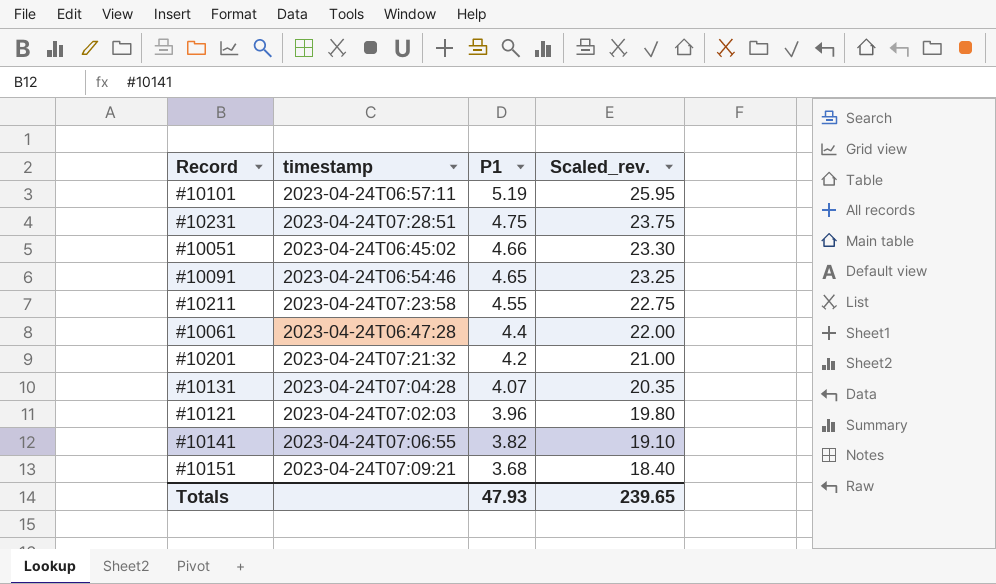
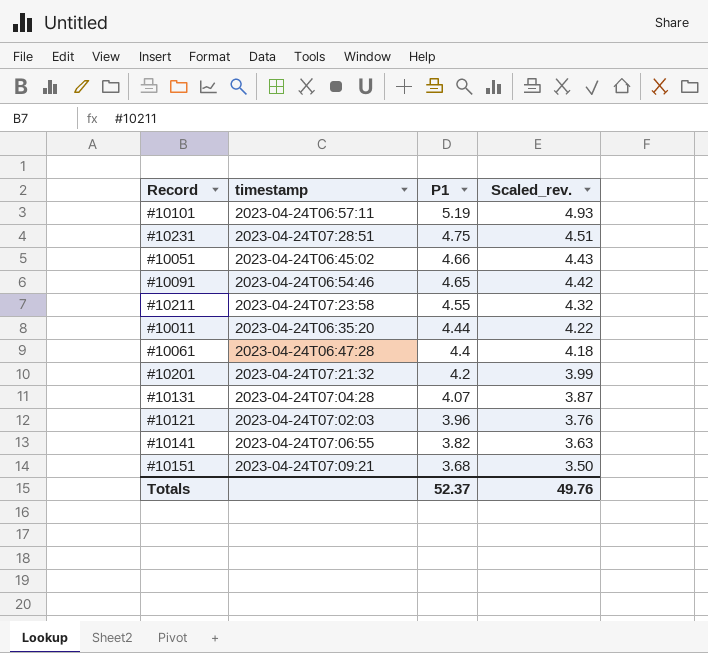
column Scaled_rev. | formula: [P1] * 5 -> [P1] * 0.95
row #10011: none -> 2023-04-24T06:35:20 | 4.44 | 4.22
Totals | P1: 47.93 -> 52.37
Totals | Scaled_rev.: 239.65 -> 49.76

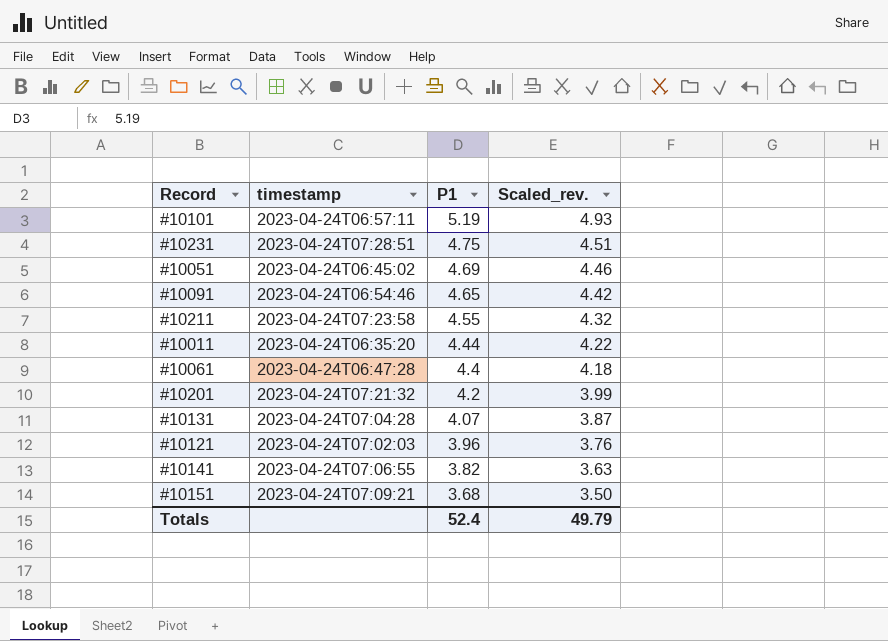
#10051 | P1: 4.66 -> 4.69
#10051 | Scaled_rev.: 4.43 -> 4.46
Totals | P1: 52.37 -> 52.4
Totals | Scaled_rev.: 49.76 -> 49.79

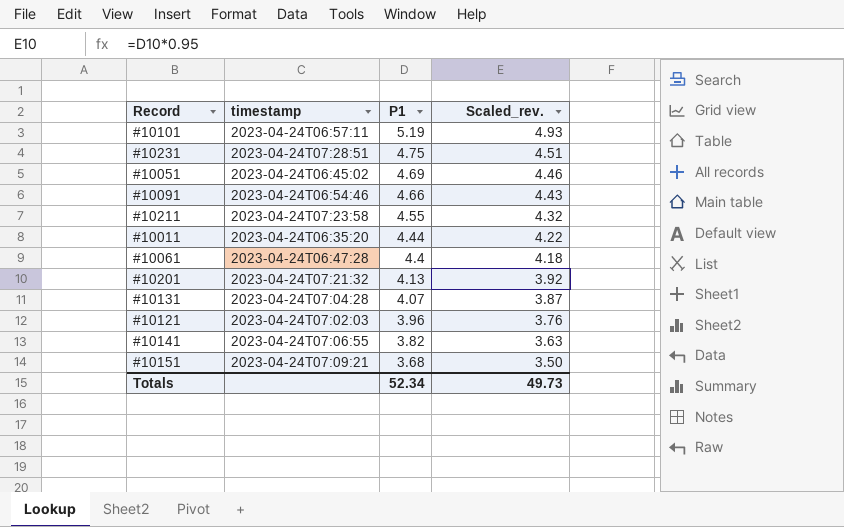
#10091 | P1: 4.65 -> 4.66
#10091 | Scaled_rev.: 4.42 -> 4.43
#10201 | P1: 4.2 -> 4.13
#10201 | Scaled_rev.: 3.99 -> 3.92
Totals | P1: 52.4 -> 52.34
Totals | Scaled_rev.: 49.79 -> 49.73

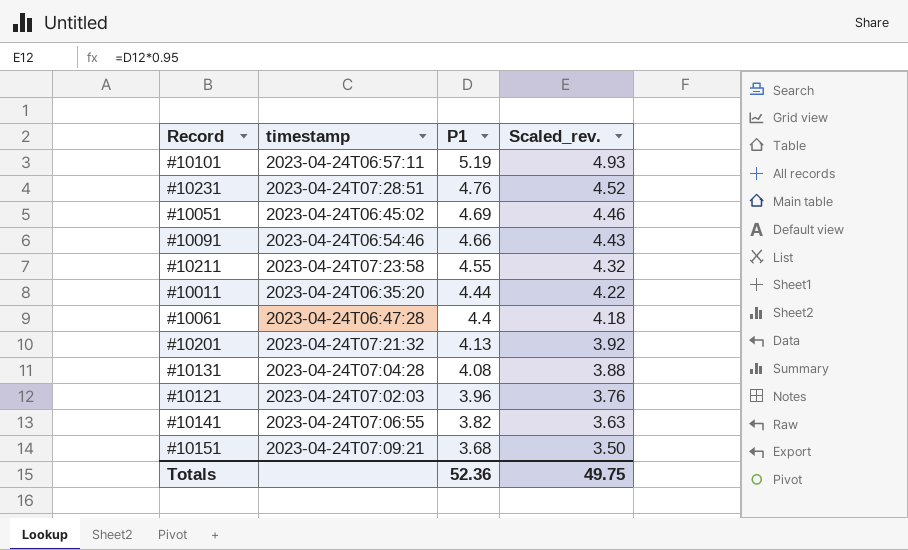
#10231 | P1: 4.75 -> 4.76
#10231 | Scaled_rev.: 4.51 -> 4.52
#10131 | P1: 4.07 -> 4.08
#10131 | Scaled_rev.: 3.87 -> 3.88
Totals | P1: 52.34 -> 52.36
Totals | Scaled_rev.: 49.73 -> 49.75

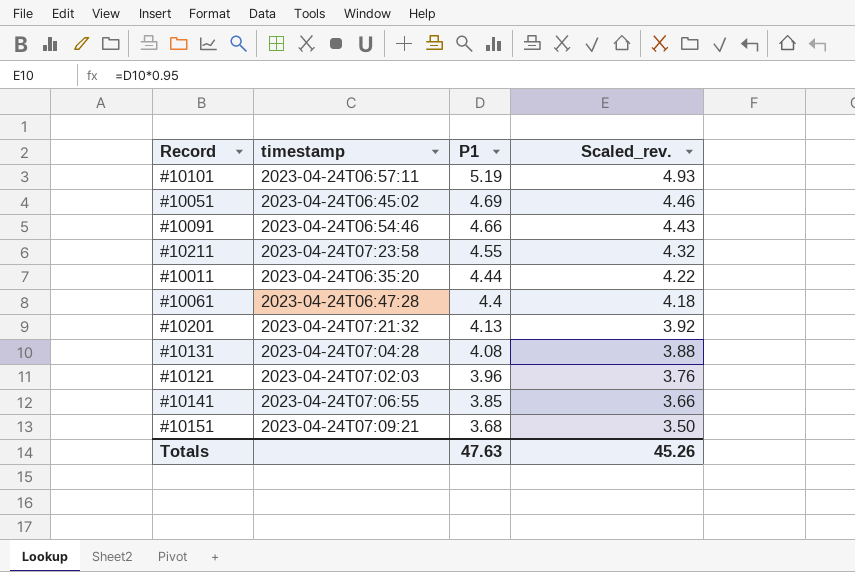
row #10231: 2023-04-24T07:28:51 | 4.76 | 4.52 -> none
#10141 | P1: 3.82 -> 3.85
#10141 | Scaled_rev.: 3.63 -> 3.66
Totals | P1: 52.36 -> 47.63
Totals | Scaled_rev.: 49.75 -> 45.26

